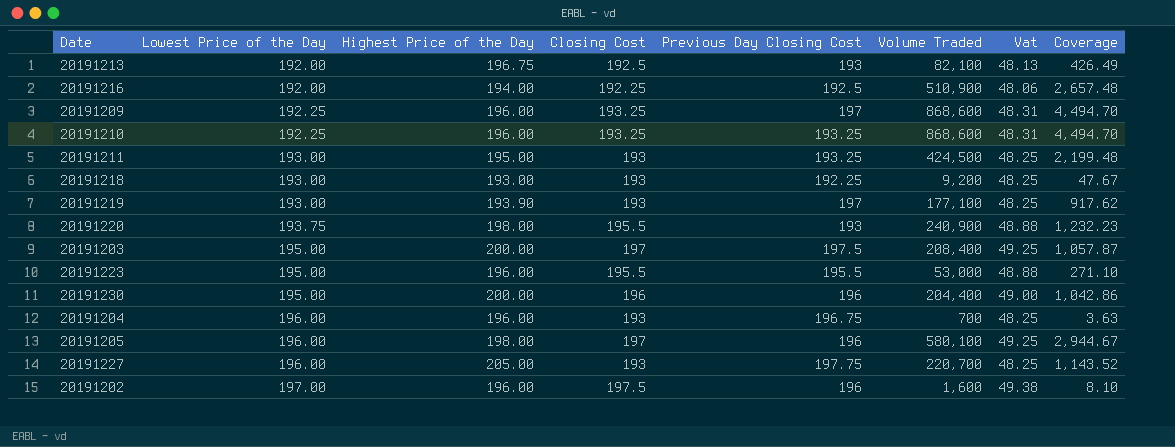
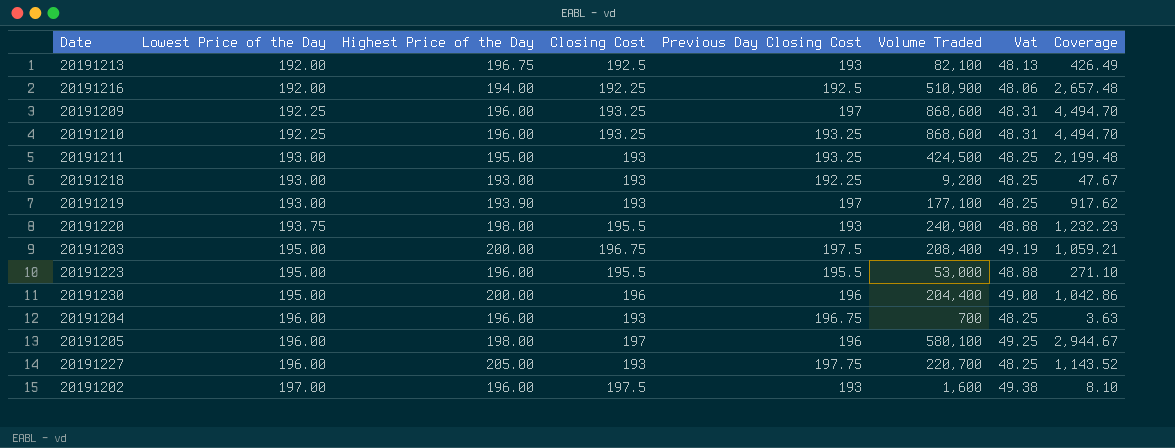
20191203 | Closing Cost: 197 -> 196.75
20191203 | Vat: 49.25 -> 49.19
20191203 | Coverage: 1,057.87 -> 1,059.21
20191202 | Previous Day Closing Cost: 196 -> 193

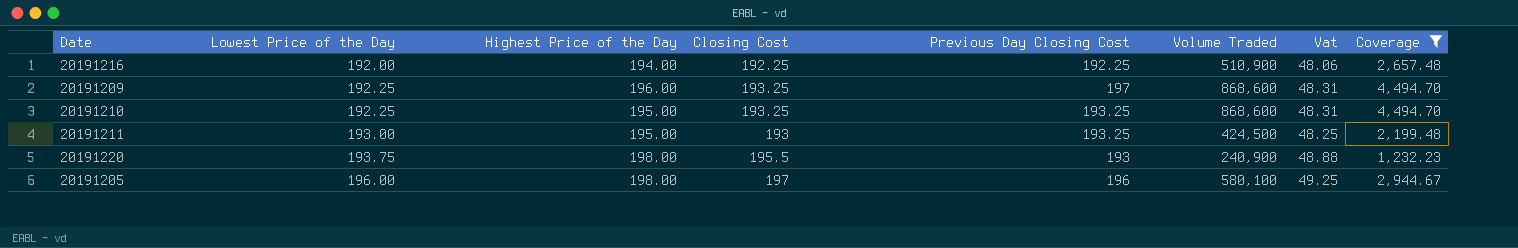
filter: none -> Coverage >= 1,232.23
20191216 | Previous Day Closing Cost: 192.5 -> 192.25
20191210 | Highest Price of the Day: 196.00 -> 195.00

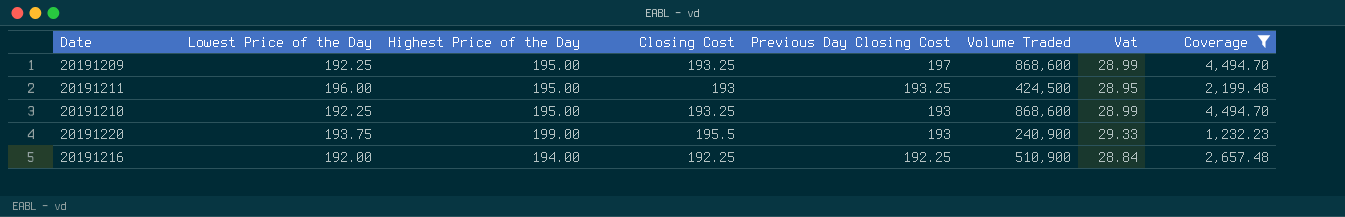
row order: Lowest Price of the Day ascending -> Previous Day Closing Cost descending
column Vat | formula: [Closing Cost] * 0.25 -> [Closing Cost] * 0.15
row 20191205: 196.00 | 198.00 | 197 | 196 | 580,100 | 49.25 | 2,944.67 -> none
20191209 | Highest Price of the Day: 196.00 -> 195.00
20191211 | Lowest Price of the Day: 193.00 -> 196.00
20191210 | Previous Day Closing Cost: 193.25 -> 193
20191220 | Highest Price of the Day: 198.00 -> 199.00

